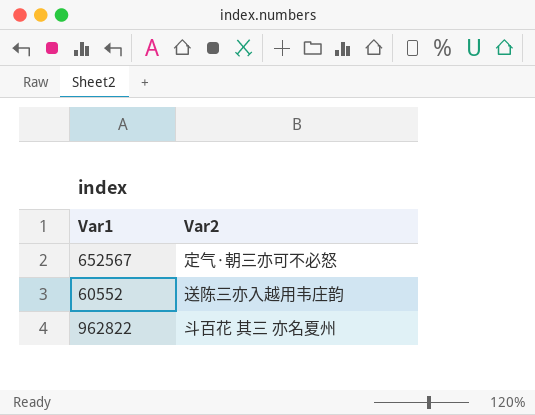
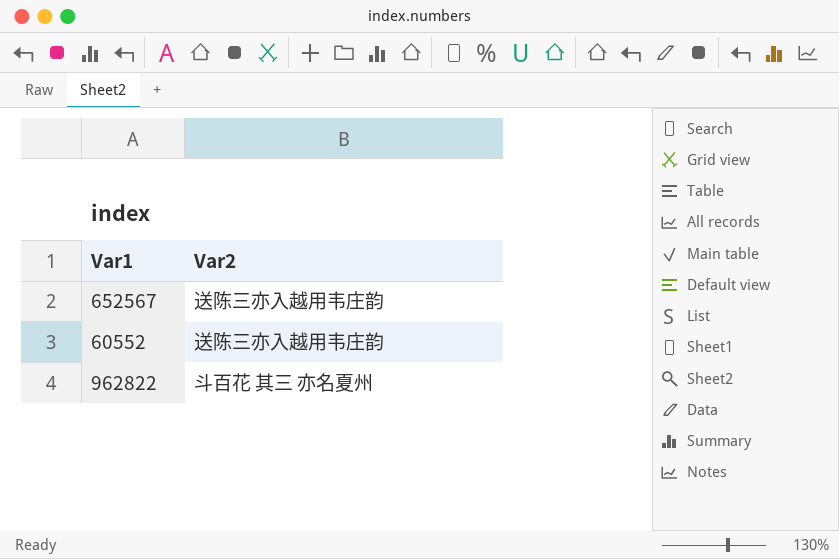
652567 | Var2: 定气·朝三亦可不必怒 -> 送陈三亦入越用韦庄韵

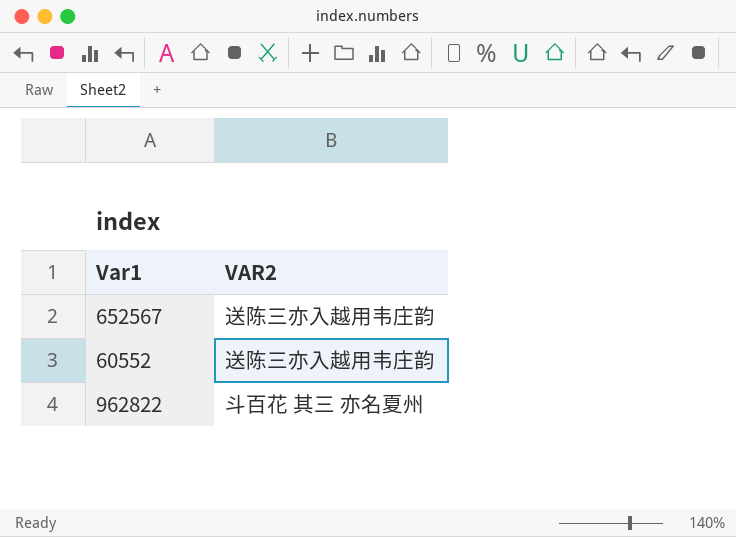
column name: Var2 -> VAR2

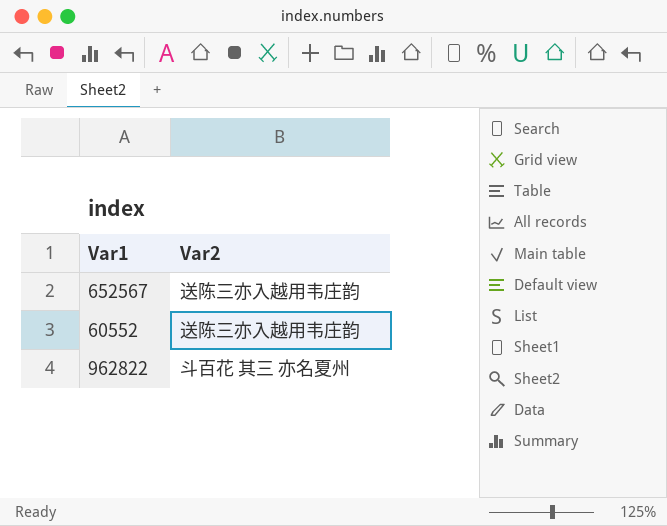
column name: VAR2 -> Var2

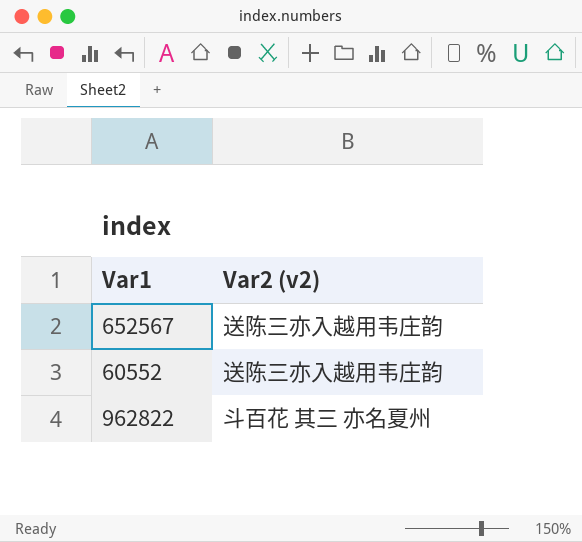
column name: Var2 -> Var2 (v2)

